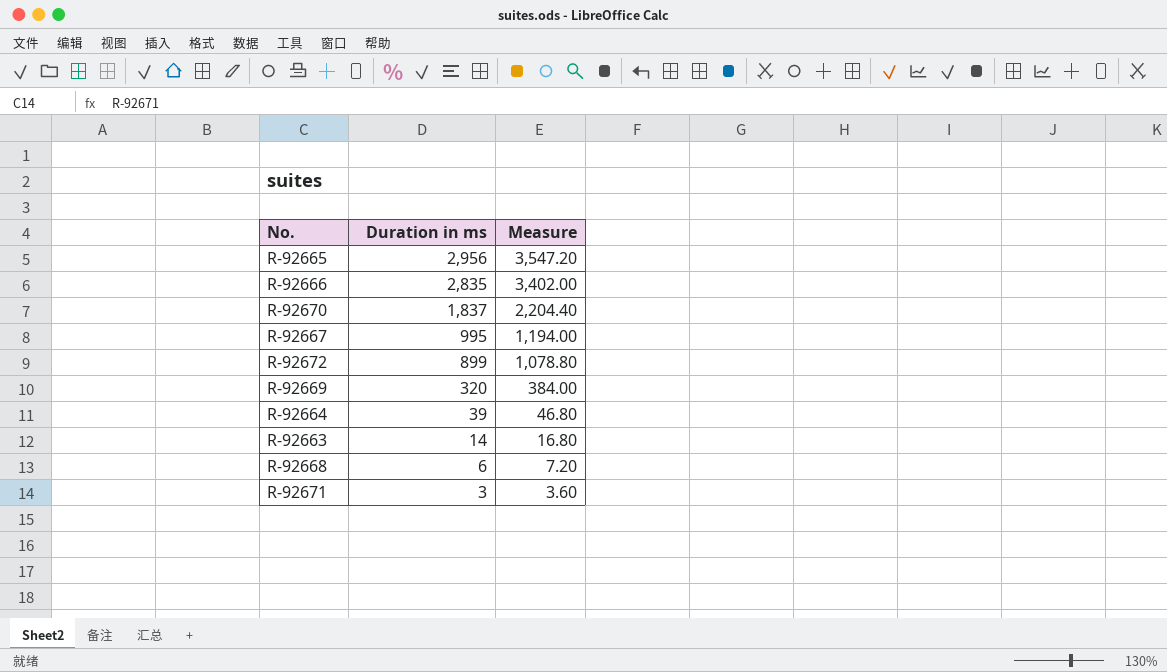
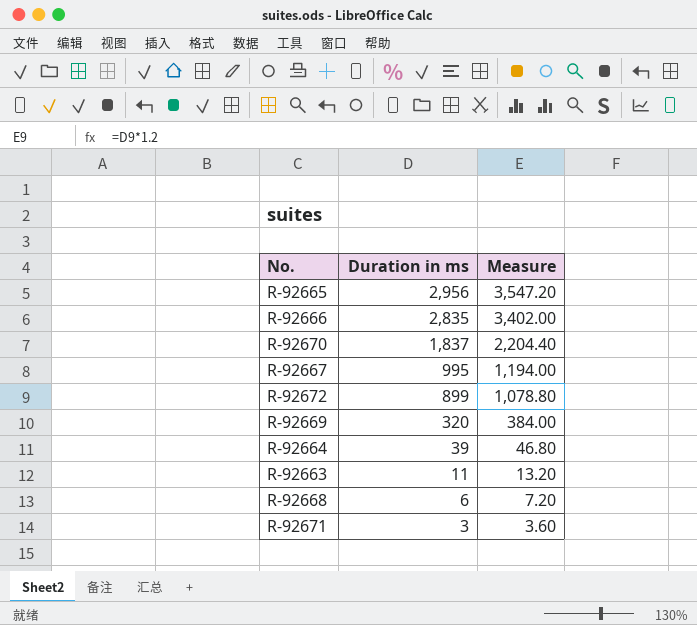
R-92663 | Duration in ms: 14 -> 11
R-92663 | Measure: 16.80 -> 13.20

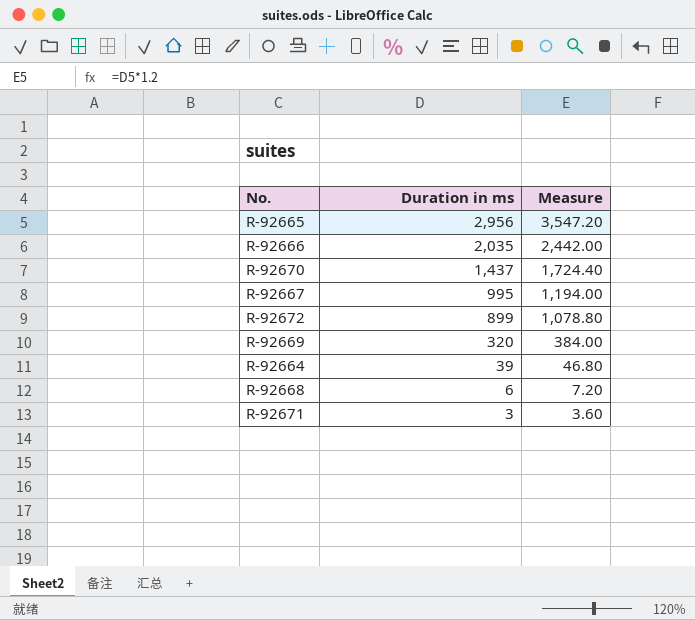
row R-92663: 11 | 13.20 -> none
R-92666 | Duration in ms: 2,835 -> 2,035
R-92666 | Measure: 3,402.00 -> 2,442.00
R-92670 | Duration in ms: 1,837 -> 1,437
R-92670 | Measure: 2,204.40 -> 1,724.40

